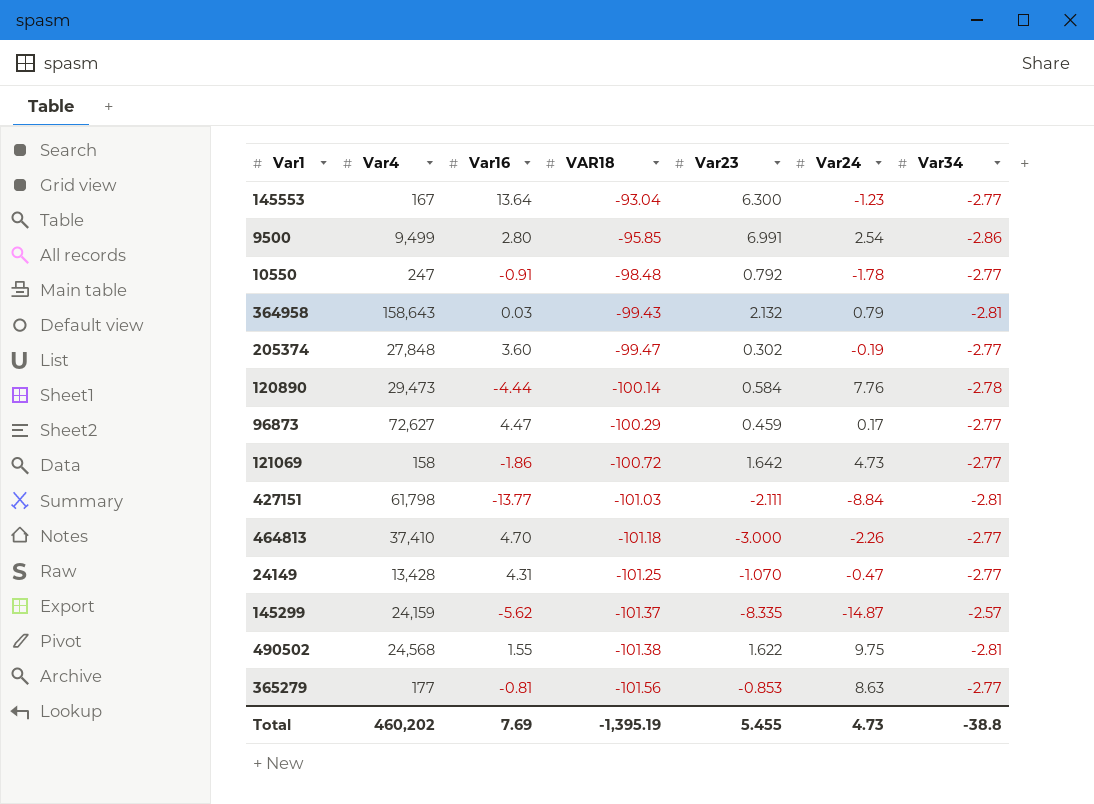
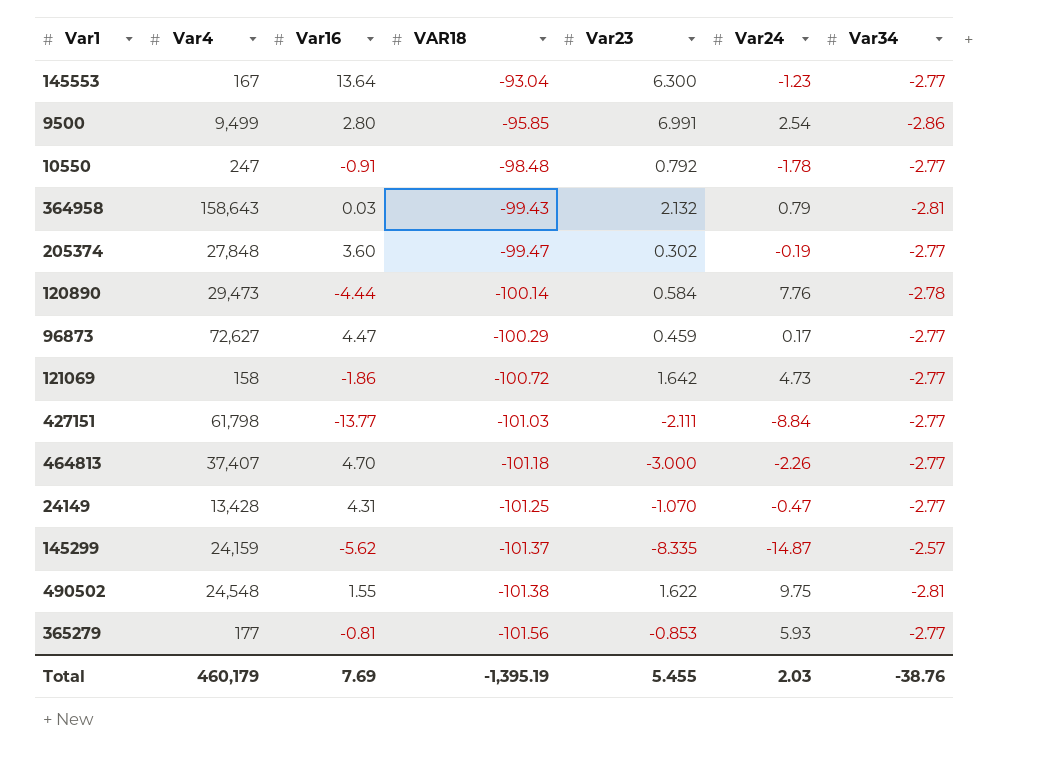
427151 | Var34: -2.81 -> -2.77
464813 | Var4: 37,410 -> 37,407
490502 | Var4: 24,568 -> 24,548
365279 | Var24: 8.63 -> 5.93
Total | Var4: 460,202 -> 460,179
Total | Var24: 4.73 -> 2.03
Total | Var34: -38.8 -> -38.76

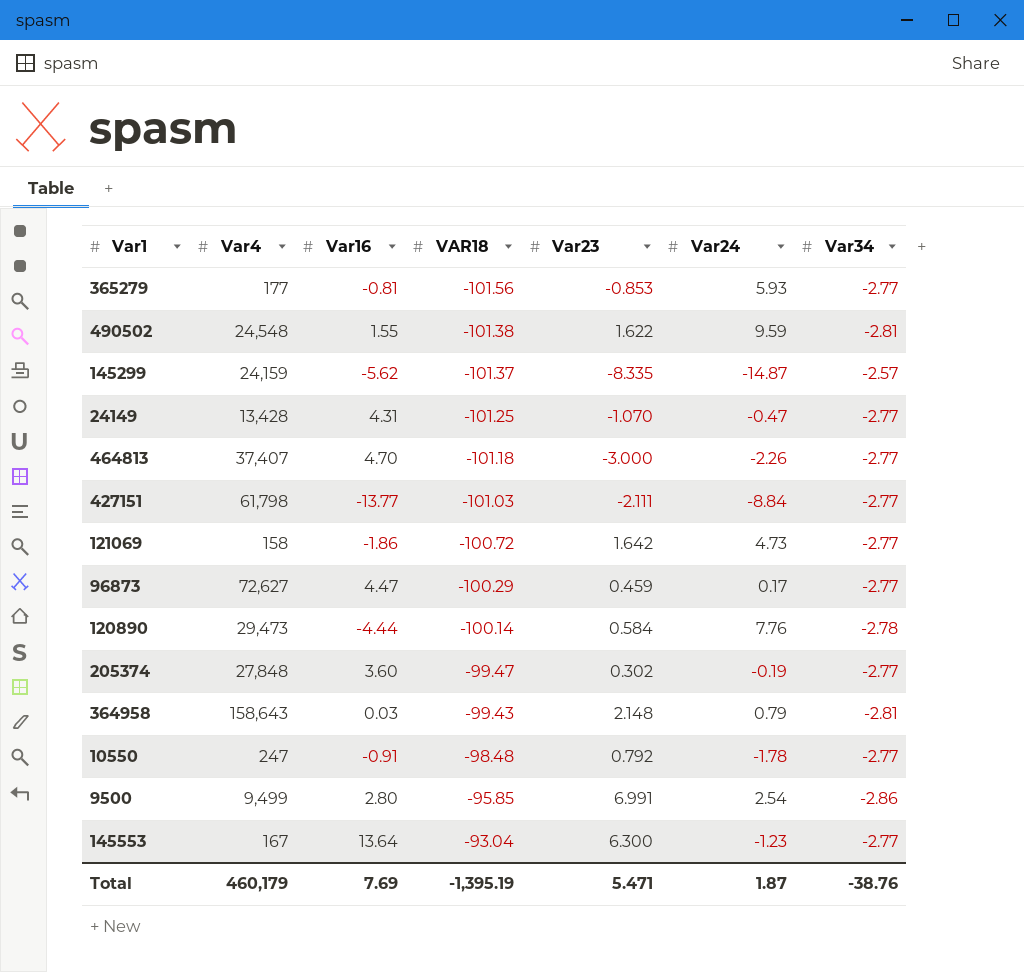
row order: VAR18 descending -> VAR18 ascending
490502 | Var24: 9.75 -> 9.59
364958 | Var23: 2.132 -> 2.148
Total | Var23: 5.455 -> 5.471
Total | Var24: 2.03 -> 1.87

